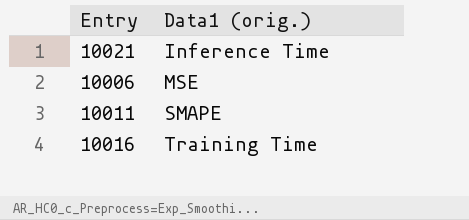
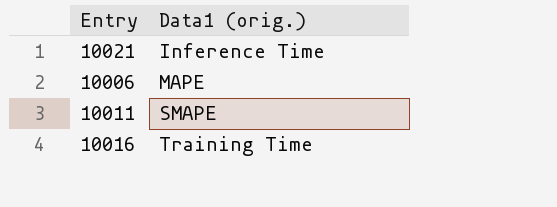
10006 | Data1 (orig.): MSE -> MAPE

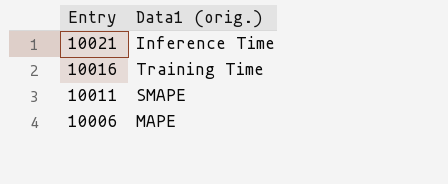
row order: Data1 (orig.) ascending -> Entry descending

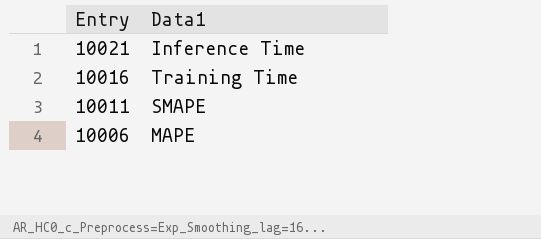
column name: Data1 (orig.) -> Data1

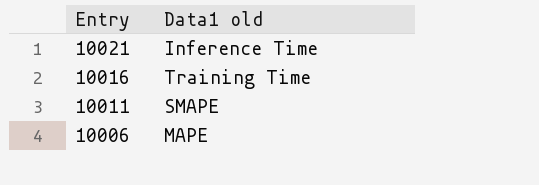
column name: Data1 -> Data1 old

